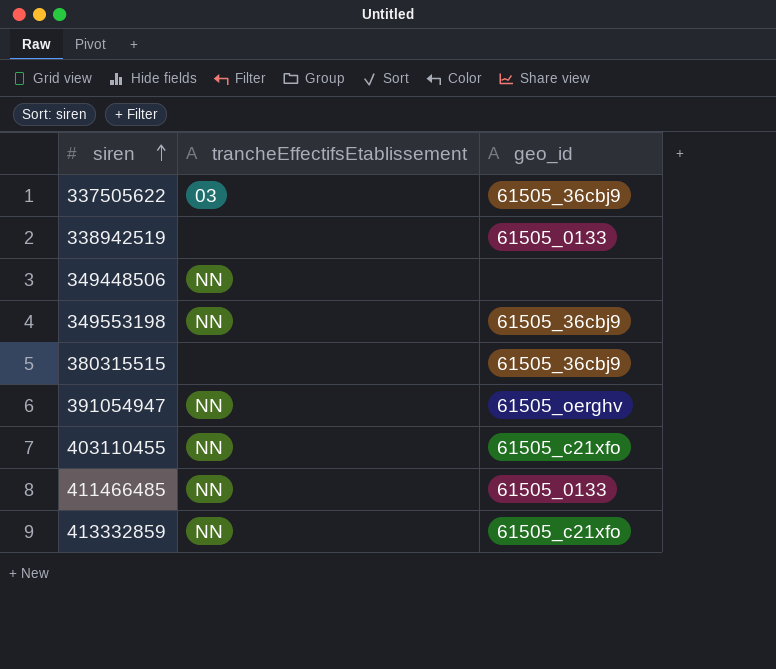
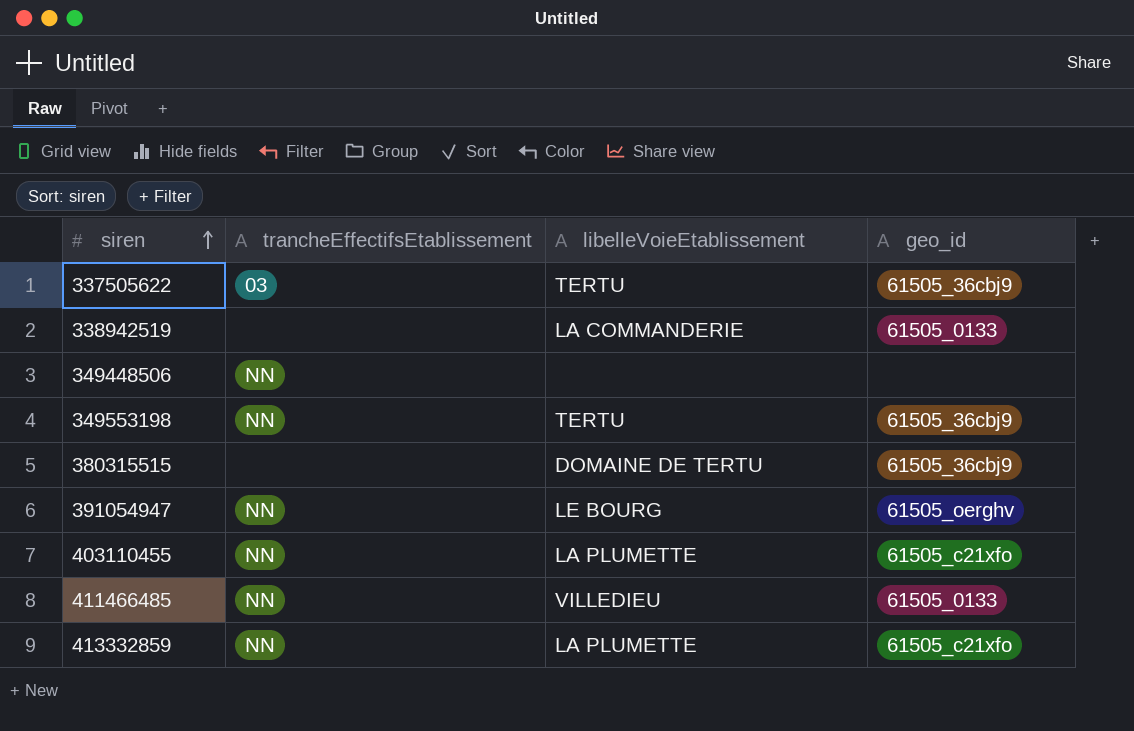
column libelleVoieEtablissement | position: none -> 3

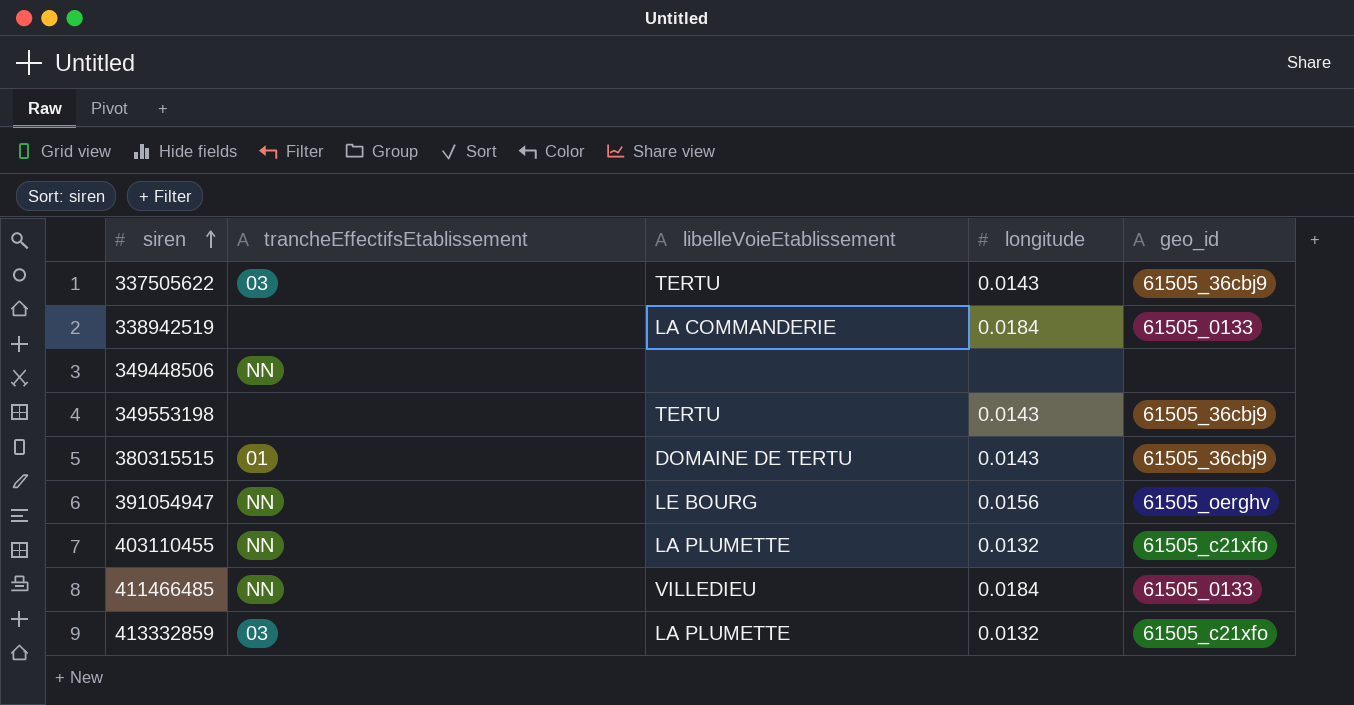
column longitude | position: none -> 4
349553198 | trancheEffectifsEtablissement: NN -> none
380315515 | trancheEffectifsEtablissement: none -> 01
413332859 | trancheEffectifsEtablissement: NN -> 03

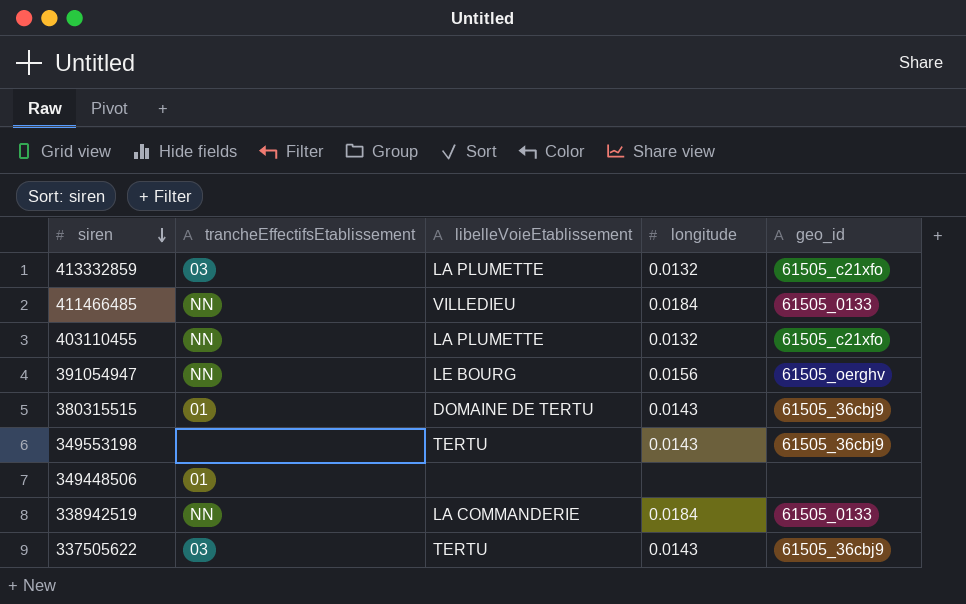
row order: siren ascending -> siren descending
349448506 | trancheEffectifsEtablissement: NN -> 01
338942519 | trancheEffectifsEtablissement: none -> NN

